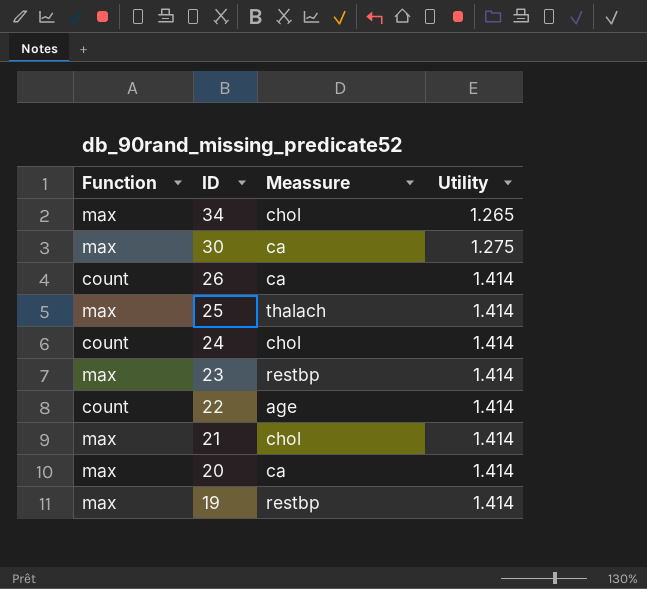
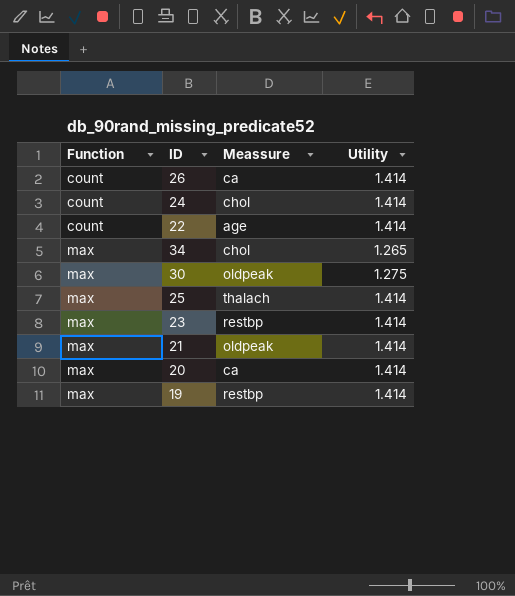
row order: ID descending -> Function ascending
30 | Meassure: ca -> oldpeak
21 | Meassure: chol -> oldpeak

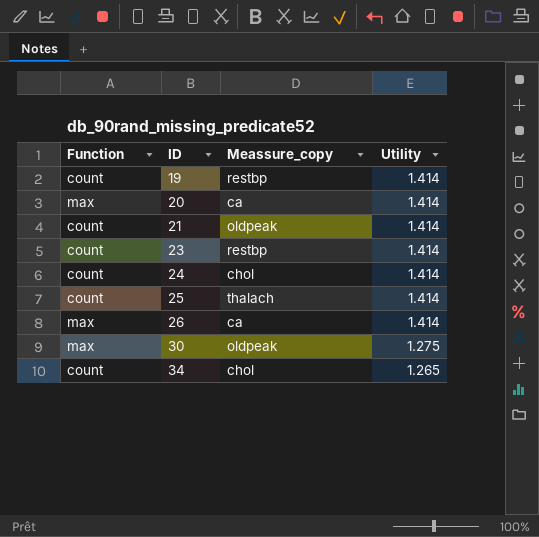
row order: Function ascending -> ID ascending
column name: Meassure -> Meassure_copy
row 22: count | age | 1.414 -> none
19 | Function: max -> count
21 | Function: max -> count
23 | Function: max -> count
25 | Function: max -> count
26 | Function: count -> max
34 | Function: max -> count

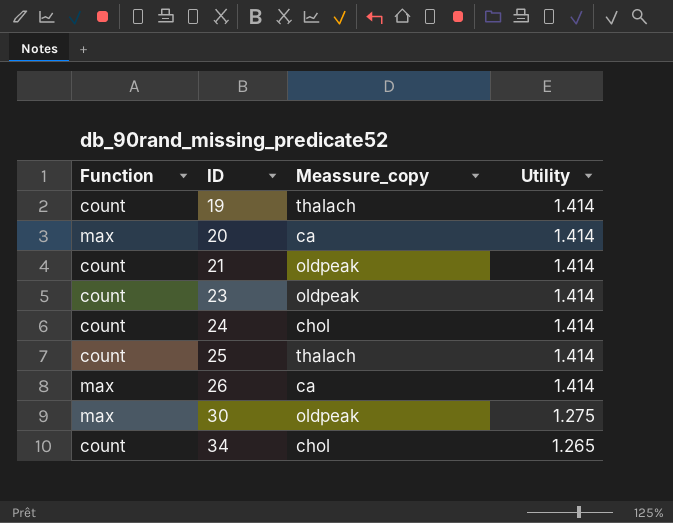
19 | Meassure_copy: restbp -> thalach
23 | Meassure_copy: restbp -> oldpeak

